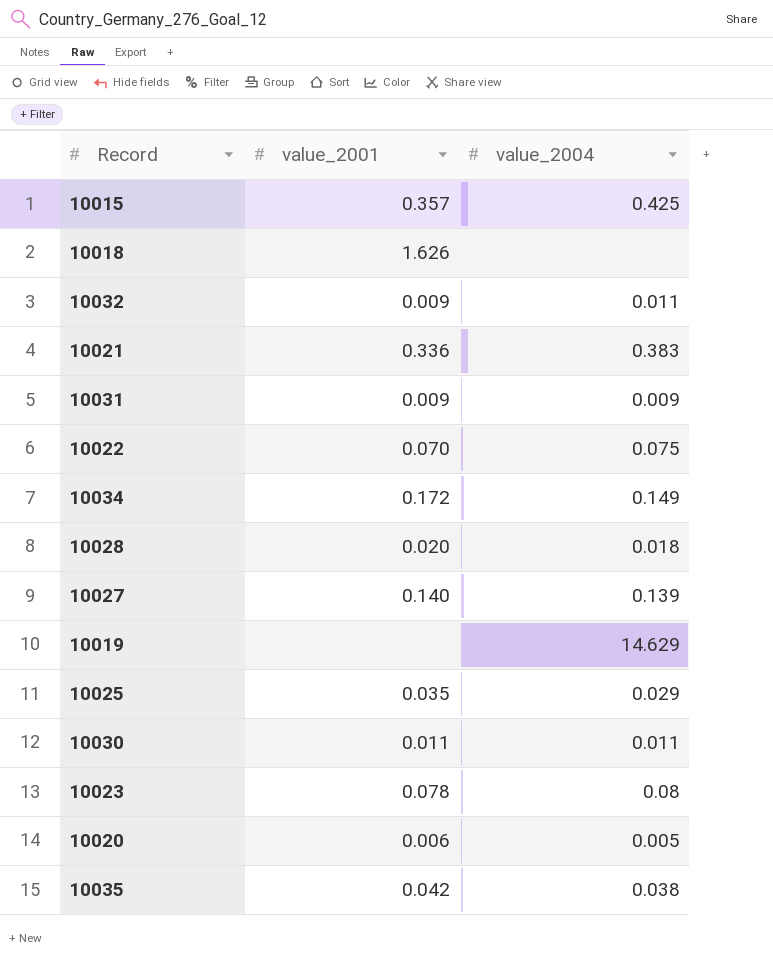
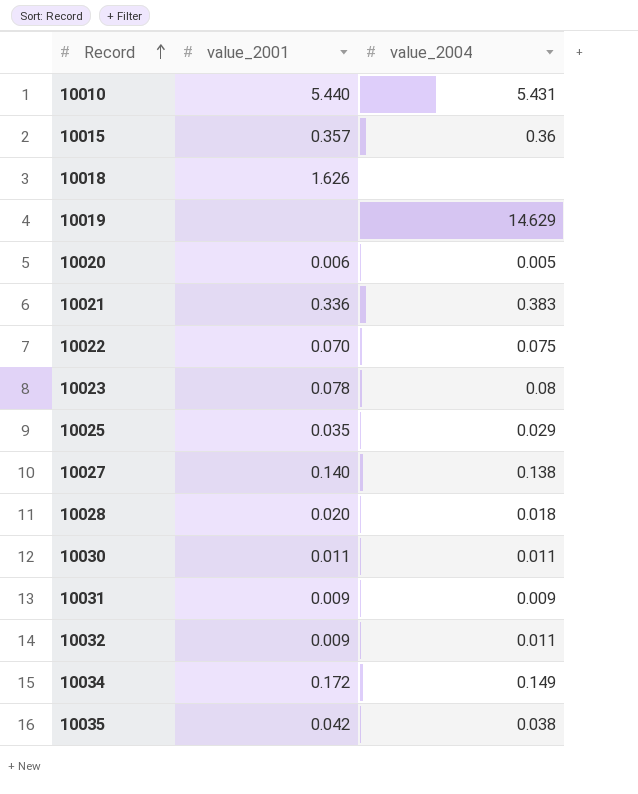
row order: none -> Record ascending
row 10010: none -> 5.440 | 5.431
10015 | value_2004: 0.425 -> 0.36
10027 | value_2004: 0.139 -> 0.138

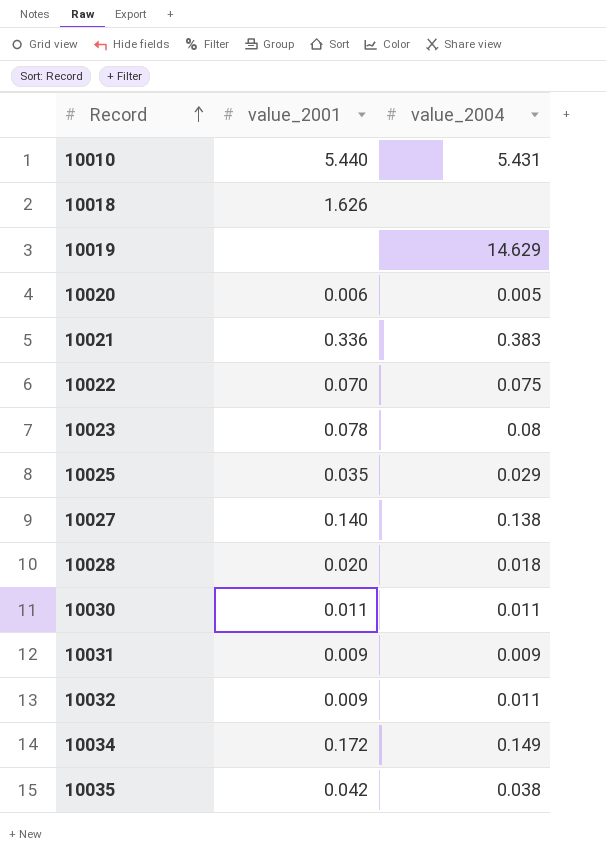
row 10015: 0.357 | 0.36 -> none

